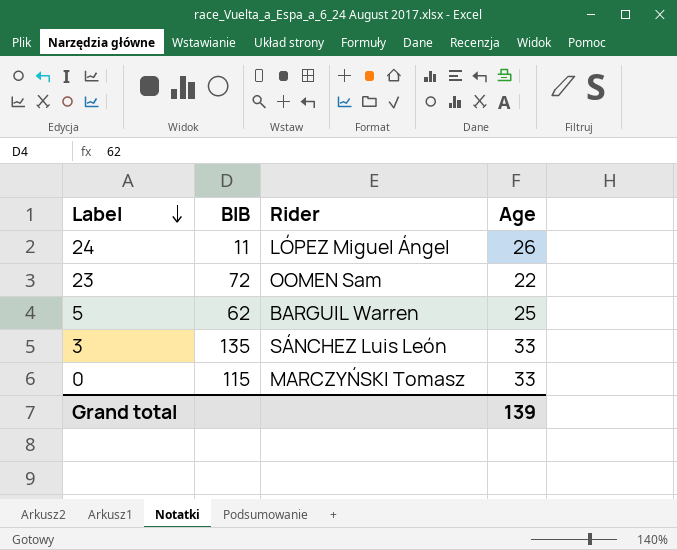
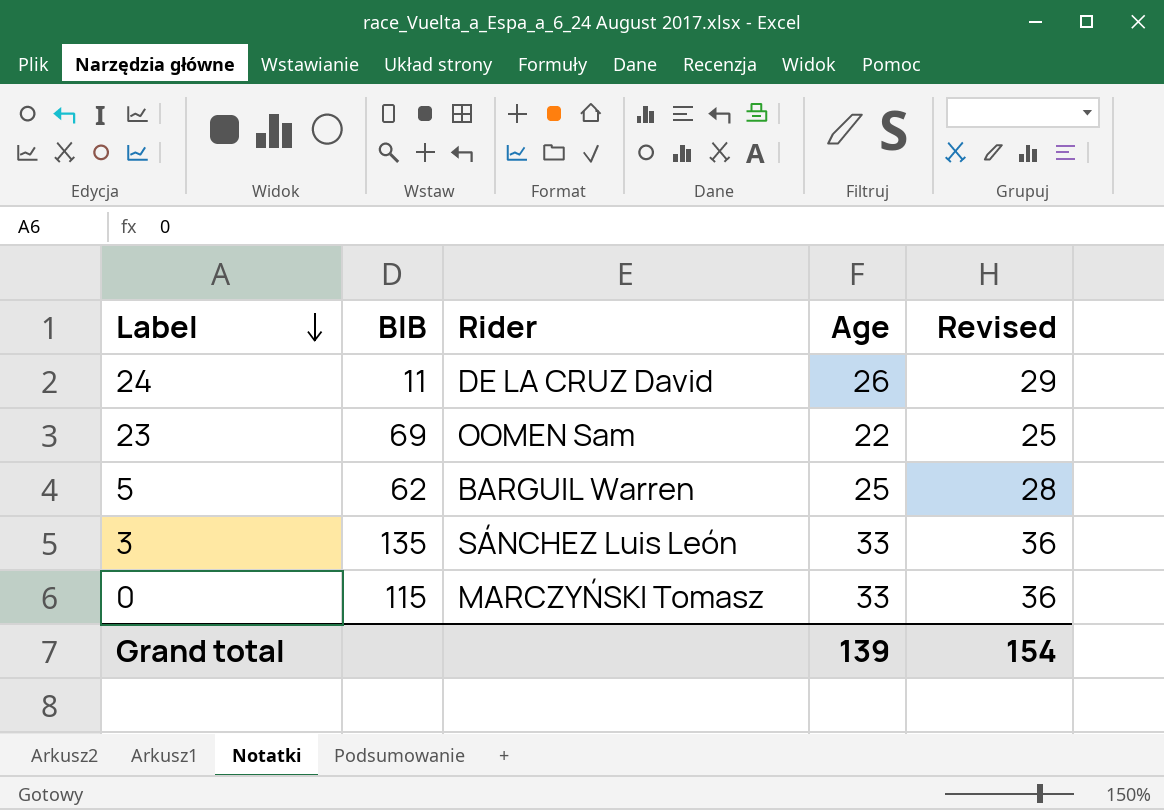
column Revised | formula: none -> [Age] + 3
24 | Rider: LÓPEZ Miguel Ángel -> DE LA CRUZ David
23 | BIB: 72 -> 69

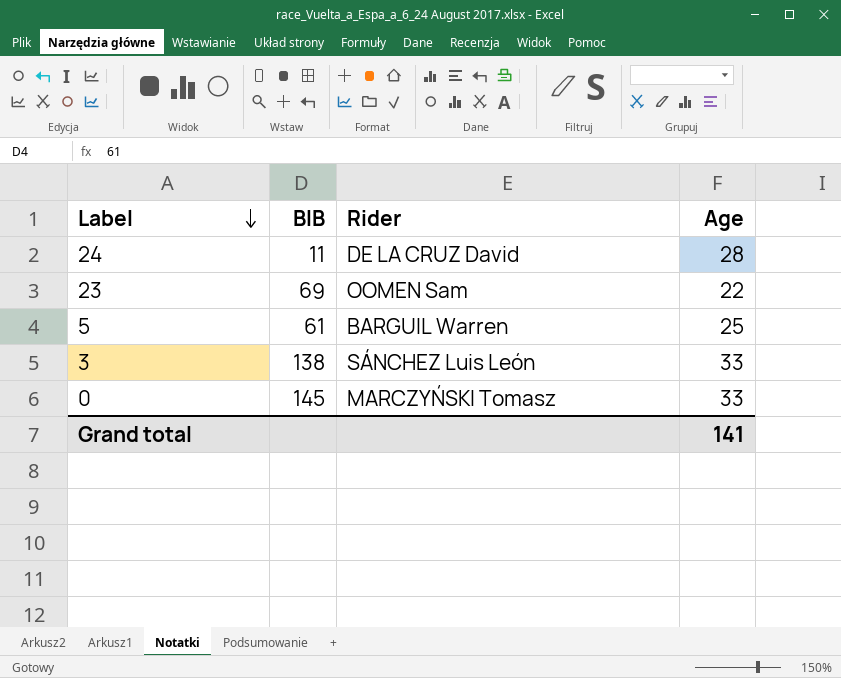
column Revised | formula: [Age] + 3 -> none
24 | Age: 26 -> 28
5 | BIB: 62 -> 61
3 | BIB: 135 -> 138
0 | BIB: 115 -> 145
Grand total | Age: 139 -> 141

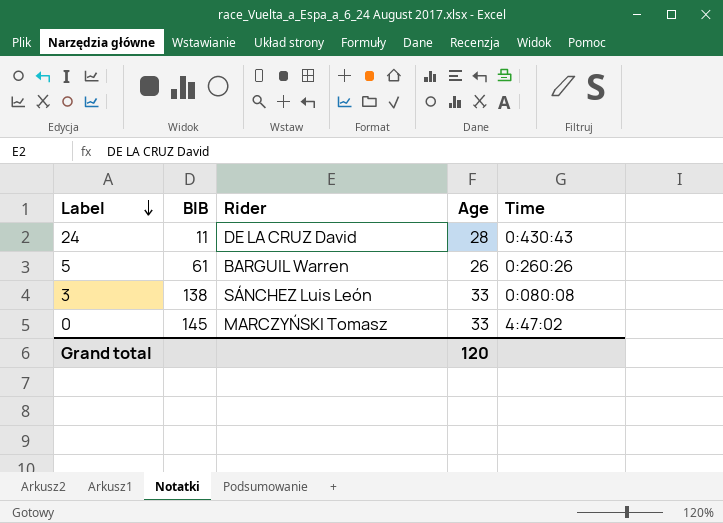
column Time | position: none -> 5
row 23: 69 | OOMEN Sam | 22 -> none
5 | Age: 25 -> 26
Grand total | Age: 141 -> 120

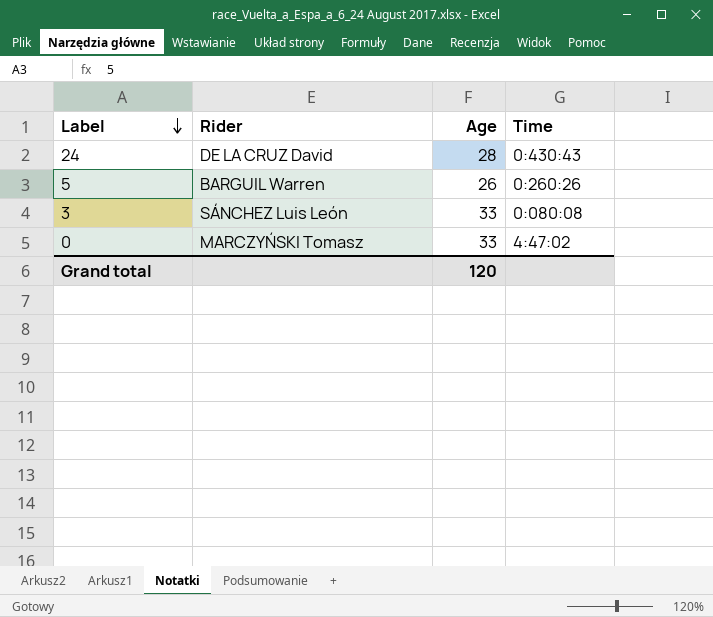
column BIB | position: 2 -> none

